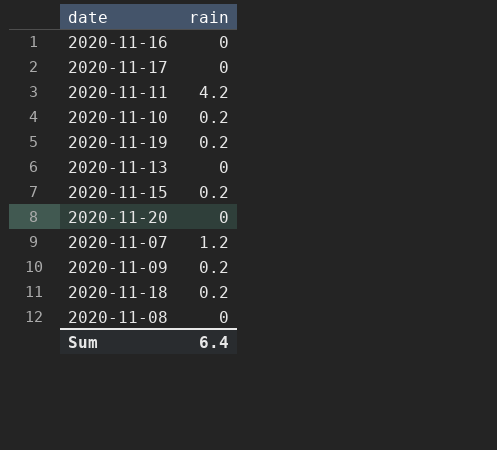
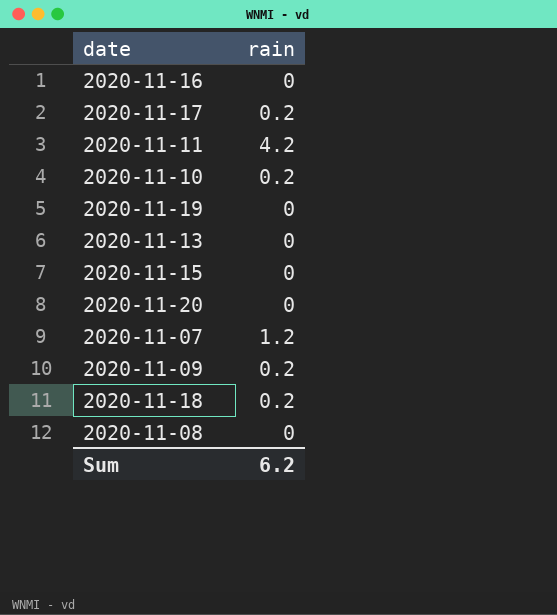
2020-11-17 | rain: 0 -> 0.2
2020-11-19 | rain: 0.2 -> 0
2020-11-15 | rain: 0.2 -> 0
Sum | rain: 6.4 -> 6.2

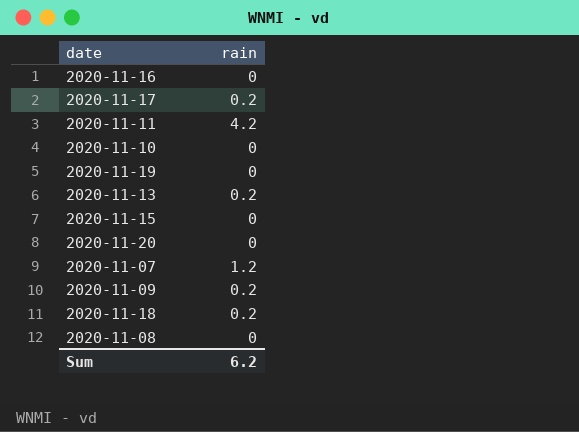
2020-11-10 | rain: 0.2 -> 0
2020-11-13 | rain: 0 -> 0.2

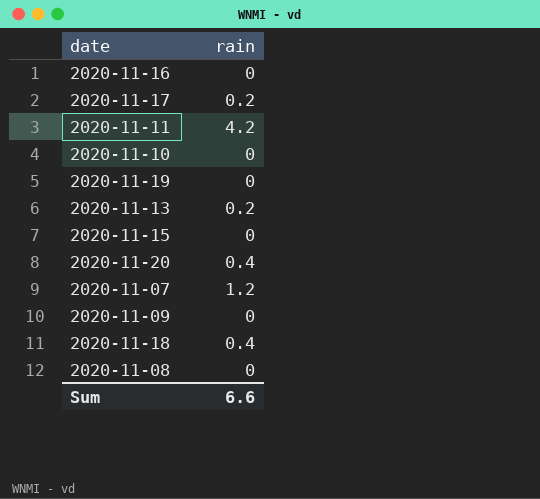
2020-11-20 | rain: 0 -> 0.4
2020-11-09 | rain: 0.2 -> 0
2020-11-18 | rain: 0.2 -> 0.4
Sum | rain: 6.2 -> 6.6

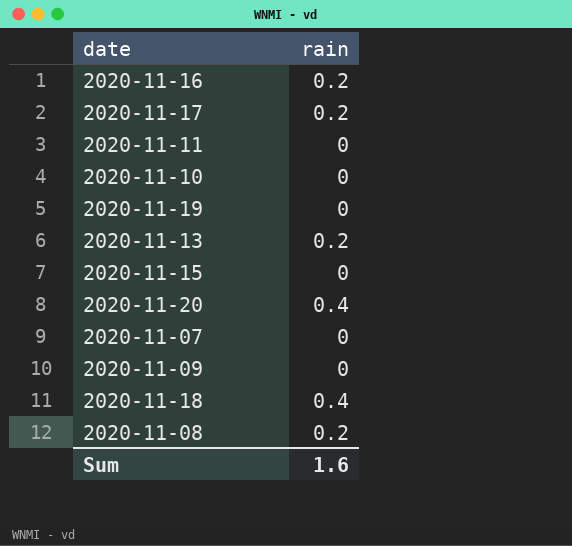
2020-11-16 | rain: 0 -> 0.2
2020-11-11 | rain: 4.2 -> 0
2020-11-07 | rain: 1.2 -> 0
2020-11-08 | rain: 0 -> 0.2
Sum | rain: 6.6 -> 1.6

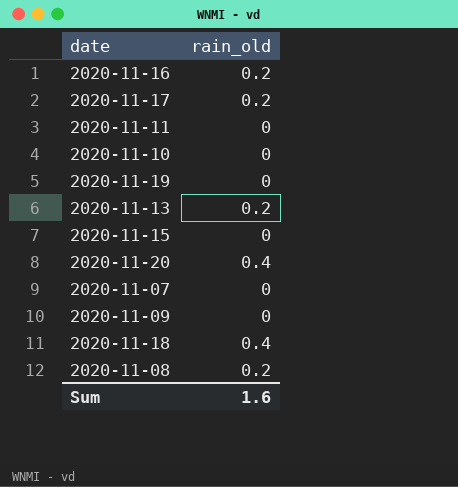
column name: rain -> rain_old

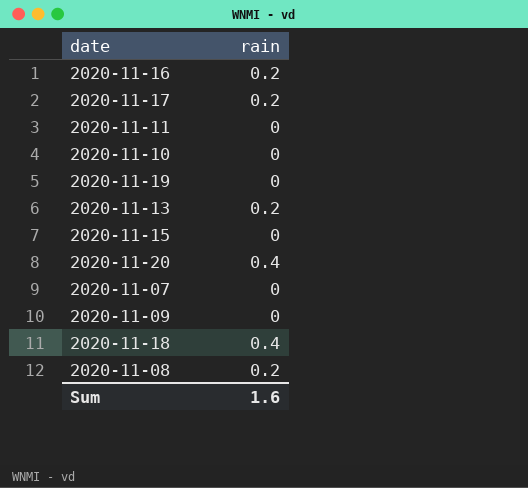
column name: rain_old -> rain

